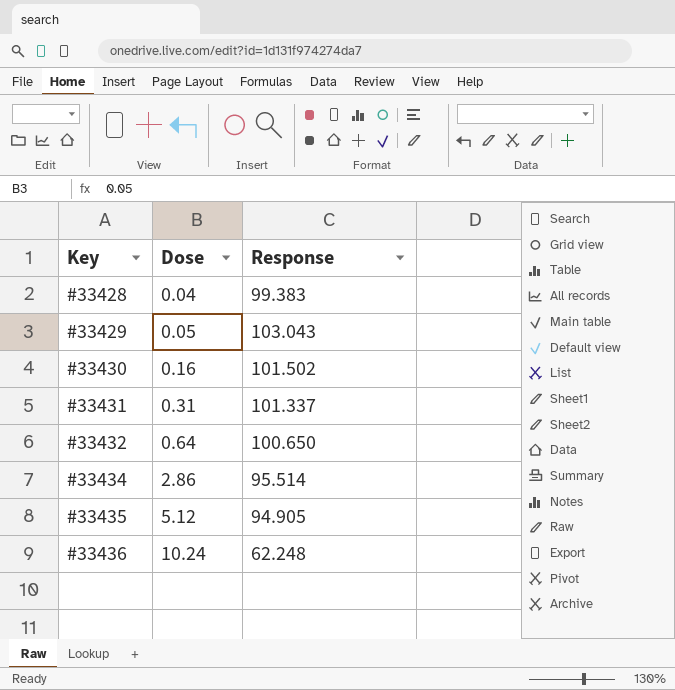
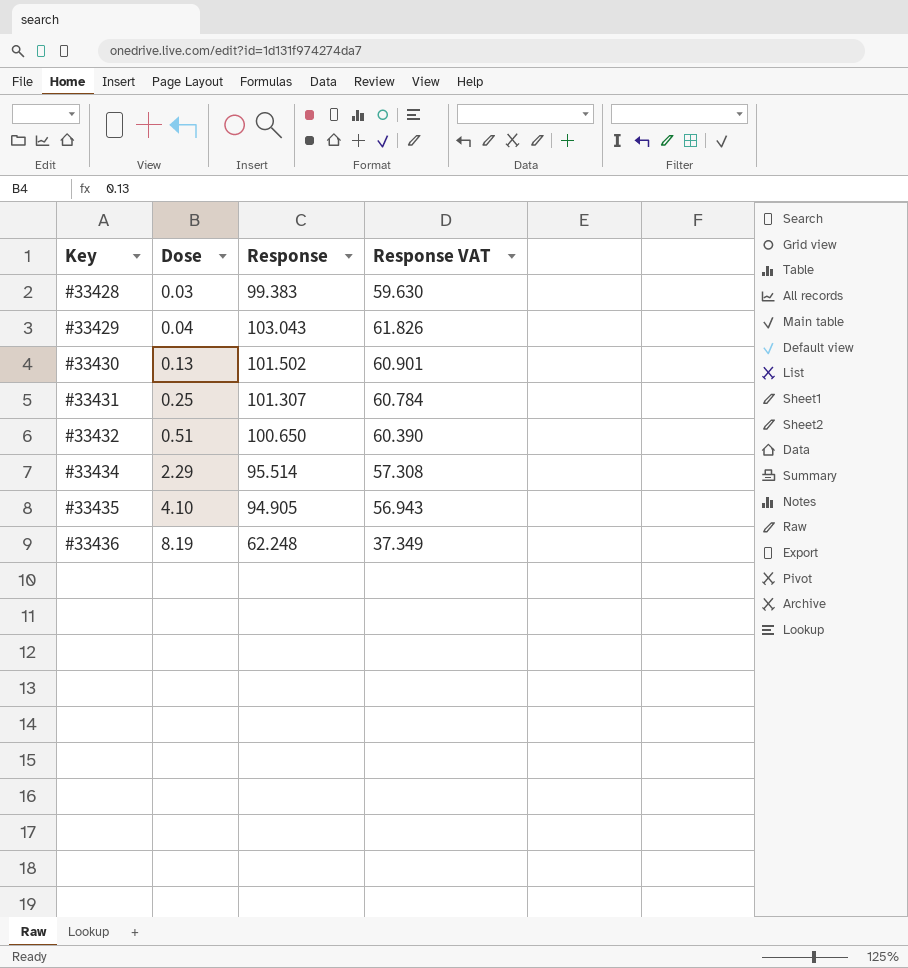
column Response VAT | formula: none -> [Response] * 0.6
#33428 | Dose: 0.04 -> 0.03
#33429 | Dose: 0.05 -> 0.04
#33430 | Dose: 0.16 -> 0.13
#33431 | Dose: 0.31 -> 0.25
#33431 | Response: 101.337 -> 101.307
#33432 | Dose: 0.64 -> 0.51
#33434 | Dose: 2.86 -> 2.29
#33435 | Dose: 5.12 -> 4.10
#33436 | Dose: 10.24 -> 8.19

